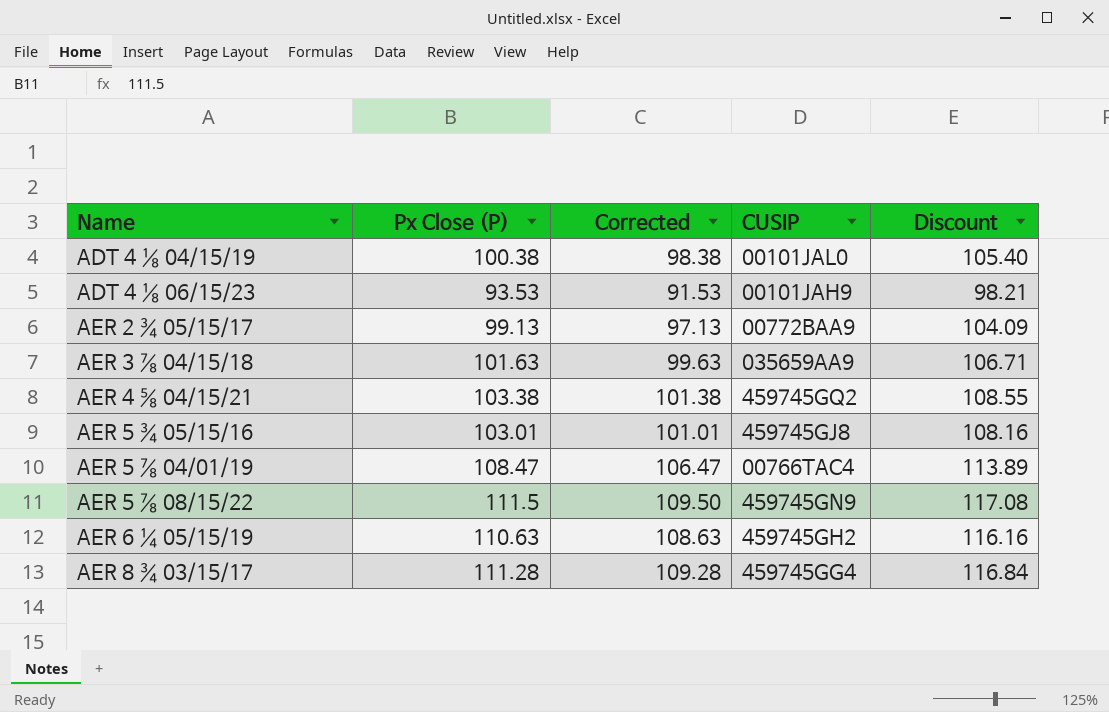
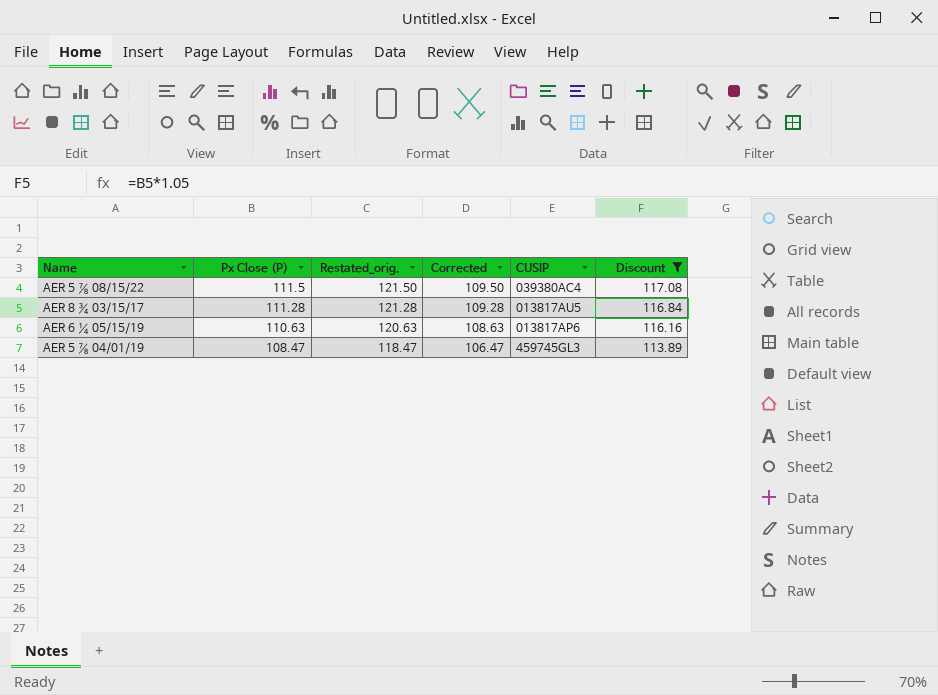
filter: none -> Discount >= 113.89
row order: Name ascending -> Px Close (P) descending
column Restated_orig. | formula: none -> [Px Close (P)] + 10
AER 5 ⅞ 08/15/22 | CUSIP: 459745GN9 -> 039380AC4
AER 8 ¾ 03/15/17 | CUSIP: 459745GG4 -> 013817AU5
AER 6 ¼ 05/15/19 | CUSIP: 459745GH2 -> 013817AP6
AER 5 ⅞ 04/01/19 | CUSIP: 00766TAC4 -> 459745GL3

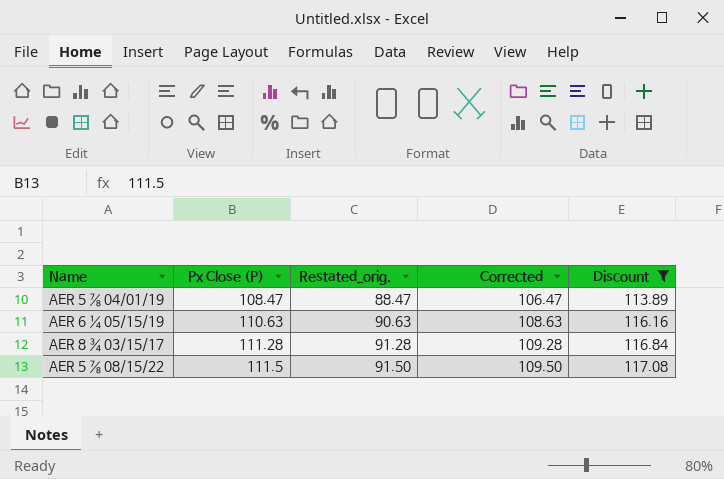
row order: Px Close (P) descending -> Px Close (P) ascending
column CUSIP | position: 5 -> none
column Restated_orig. | formula: [Px Close (P)] + 10 -> [Px Close (P)] - 20

